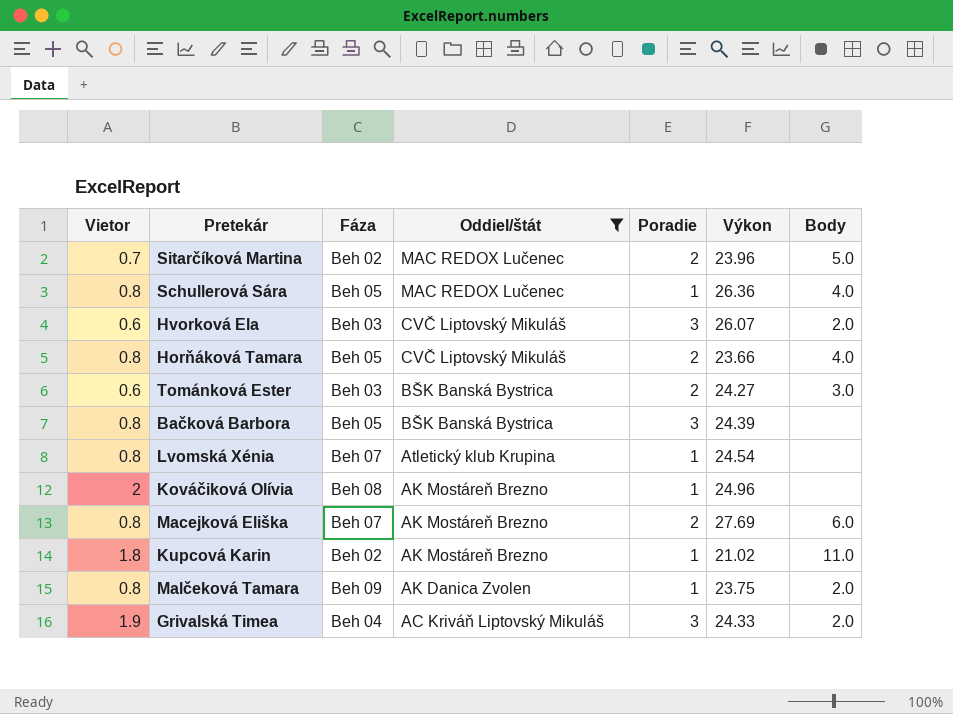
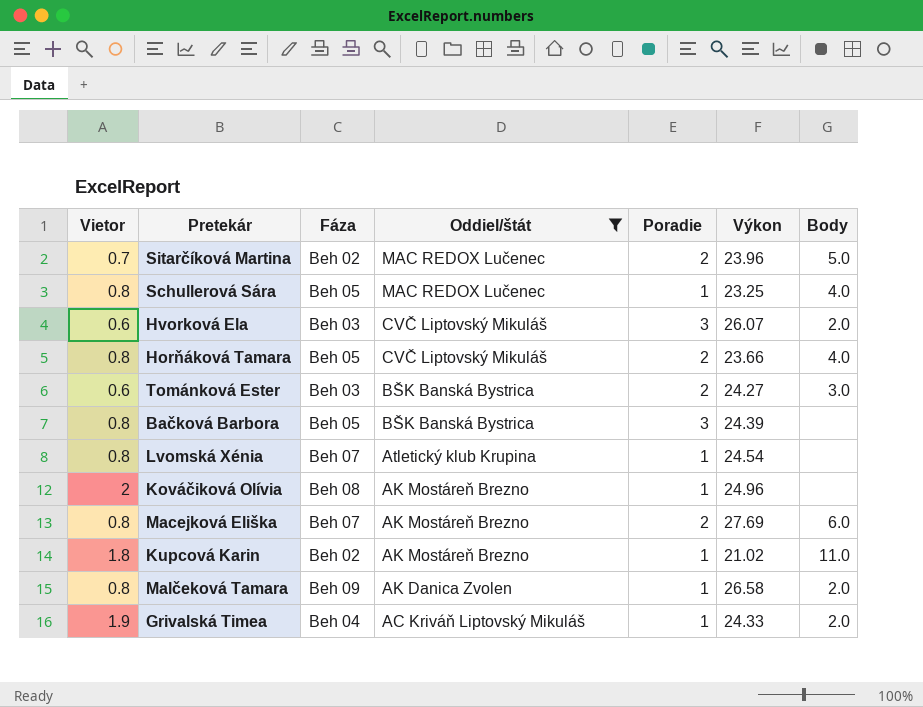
Schullerová Sára | Výkon: 26.36 -> 23.25
Malčeková Tamara | Výkon: 23.75 -> 26.58
Grivalská Timea | Poradie: 3 -> 1

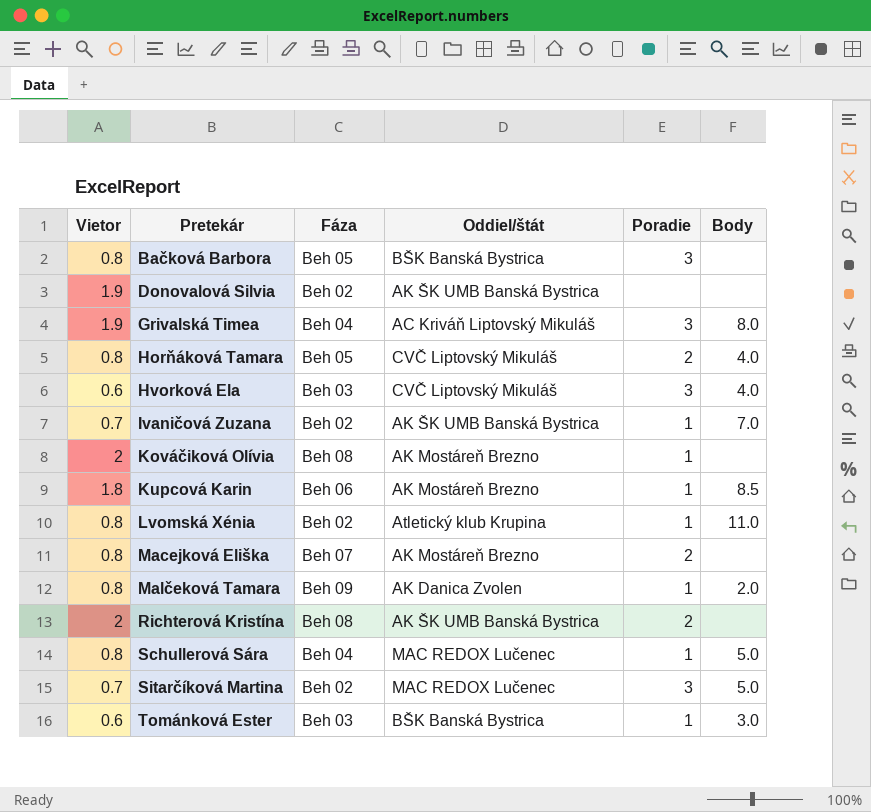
filter: Oddiel/štát != AK ŠK UMB Banská Bystrica -> none
row order: Oddiel/štát descending -> Pretekár ascending
column Výkon | position: 6 -> none
Grivalská Timea | Poradie: 1 -> 3
Grivalská Timea | Body: 2.0 -> 8.0
Hvorková Ela | Body: 2.0 -> 4.0
Kupcová Karin | Fáza: Beh 02 -> Beh 06
Kupcová Karin | Body: 11.0 -> 8.5
Lvomská Xénia | Fáza: Beh 07 -> Beh 02
Lvomská Xénia | Body: none -> 11.0
Macejková Eliška | Body: 6.0 -> none
Schullerová Sára | Fáza: Beh 05 -> Beh 04
Schullerová Sára | Body: 4.0 -> 5.0
Sitarčíková Martina | Poradie: 2 -> 3
Tománková Ester | Poradie: 2 -> 1

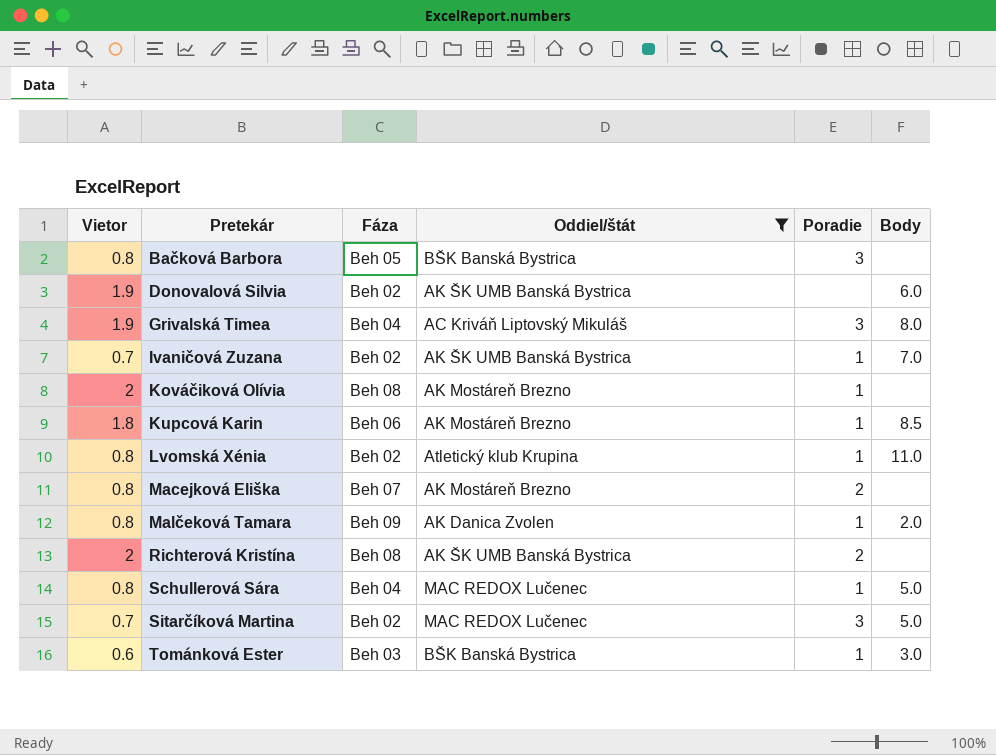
filter: none -> Oddiel/štát != CVČ Liptovský Mikuláš
Donovalová Silvia | Body: none -> 6.0

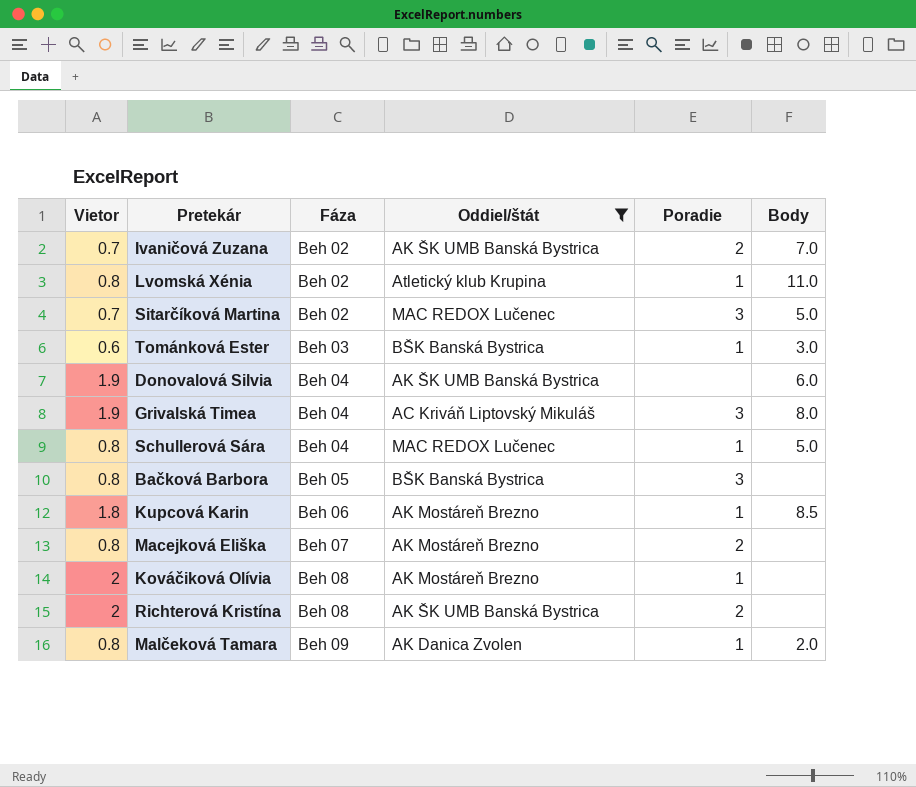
row order: Pretekár ascending -> Fáza ascending
Ivaničová Zuzana | Poradie: 1 -> 2
Donovalová Silvia | Fáza: Beh 02 -> Beh 04

